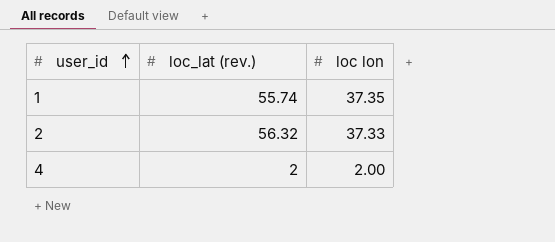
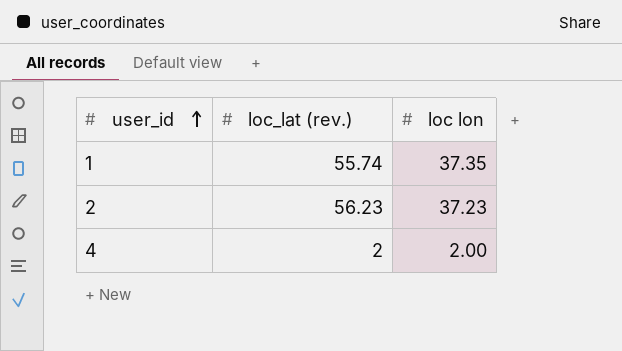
2 | loc_lat (rev.): 56.32 -> 56.23
2 | loc lon: 37.33 -> 37.23

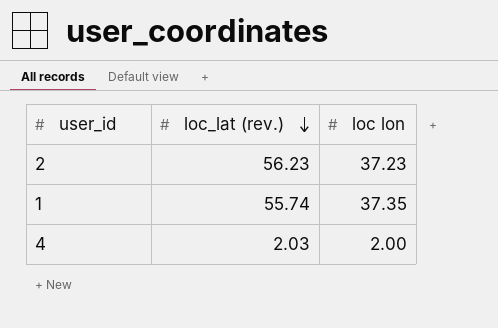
row order: user_id ascending -> loc_lat (rev.) descending
4 | loc_lat (rev.): 2 -> 2.03

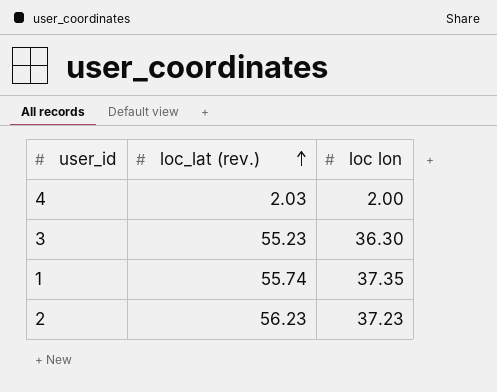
row order: loc_lat (rev.) descending -> loc_lat (rev.) ascending
row 3: none -> 55.23 | 36.30

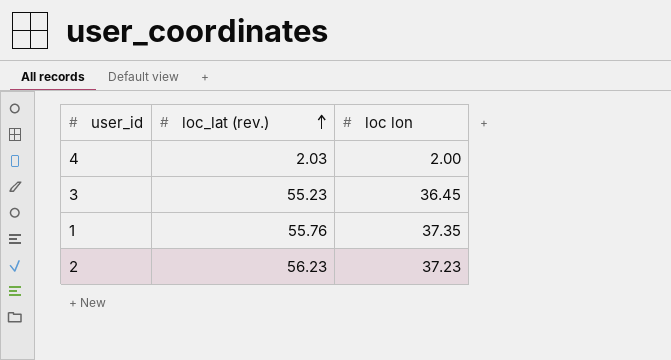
3 | loc lon: 36.30 -> 36.45
1 | loc_lat (rev.): 55.74 -> 55.76

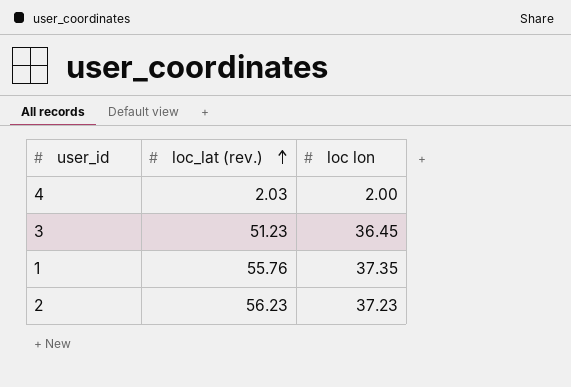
3 | loc_lat (rev.): 55.23 -> 51.23

